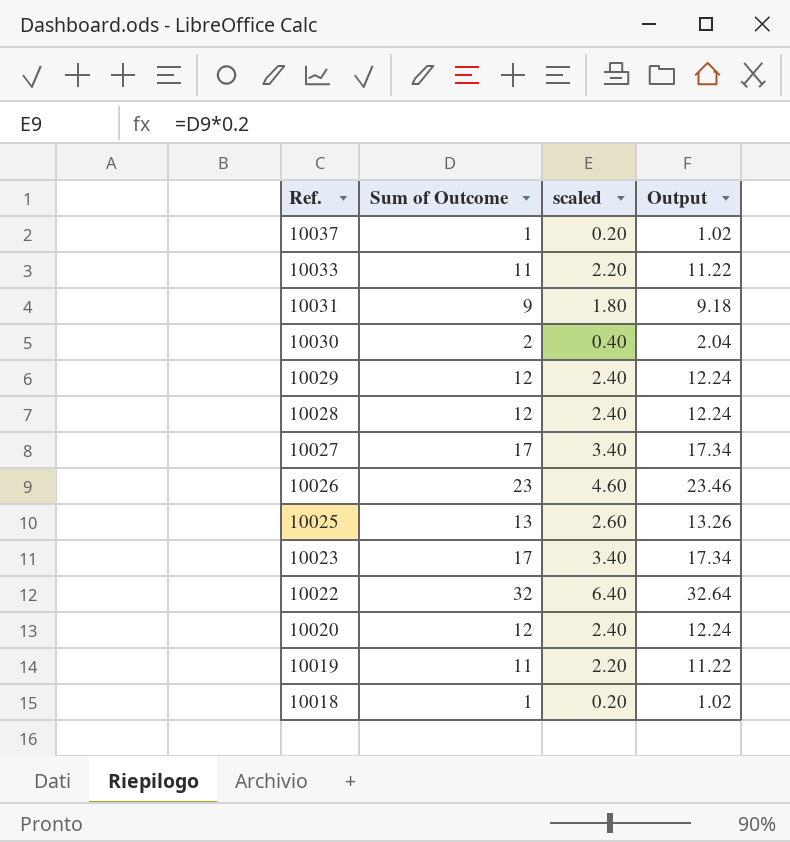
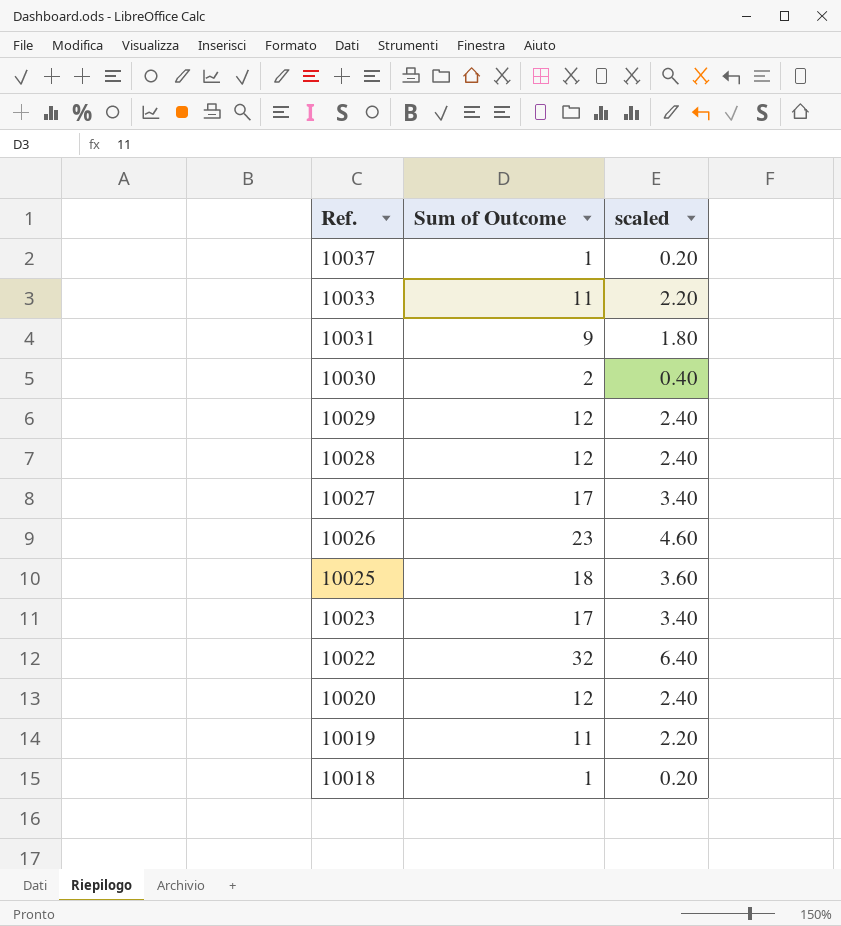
column Output | formula: [Sum of Outcome] * 1.02 -> none
10025 | Sum of Outcome: 13 -> 18
10025 | scaled: 2.60 -> 3.60

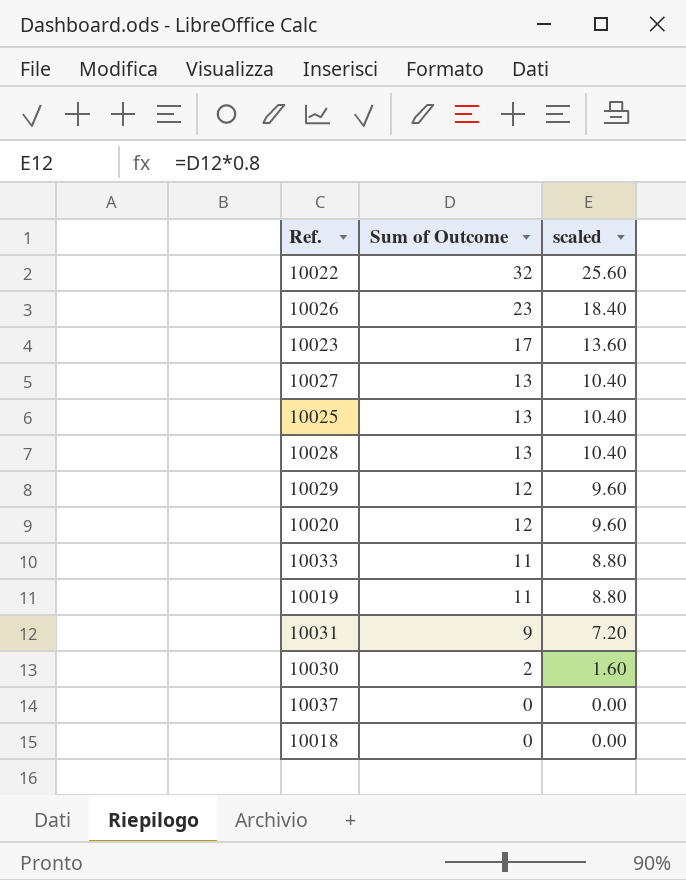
row order: Ref. descending -> Sum of Outcome descending
column scaled | formula: [Sum of Outcome] * 0.2 -> [Sum of Outcome] * 0.8
10027 | Sum of Outcome: 17 -> 13
10025 | Sum of Outcome: 18 -> 13
10028 | Sum of Outcome: 12 -> 13
10037 | Sum of Outcome: 1 -> 0
10018 | Sum of Outcome: 1 -> 0

